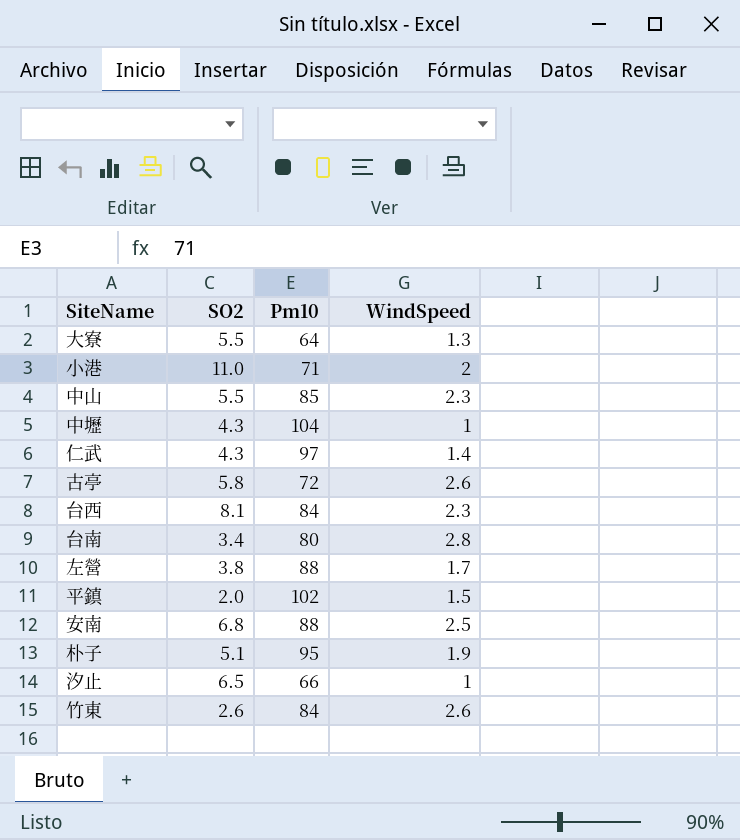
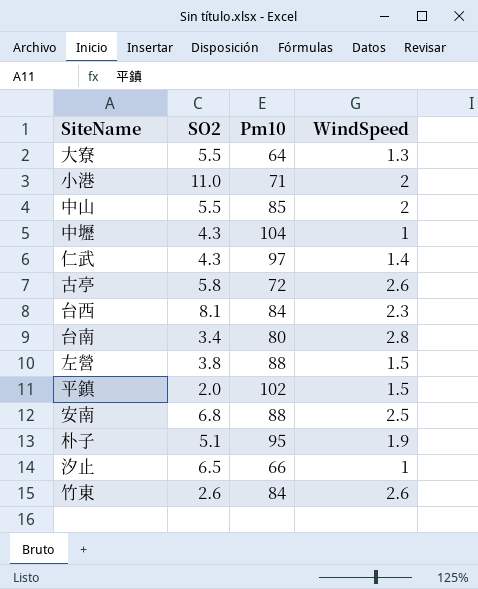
中山 | WindSpeed: 2.3 -> 2
左營 | WindSpeed: 1.7 -> 1.5

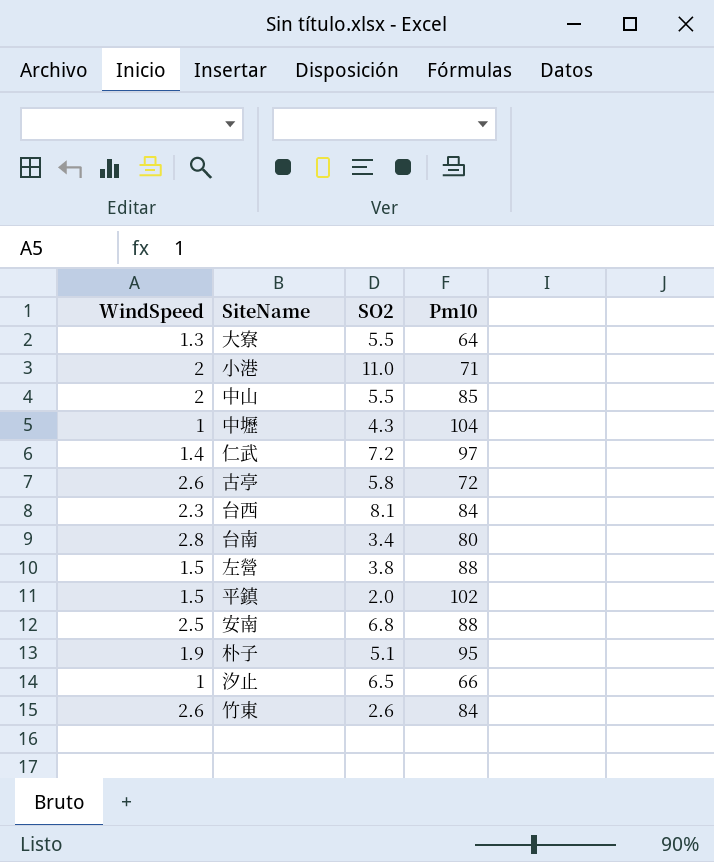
column WindSpeed | position: 4 -> 1
仁武 | SO2: 4.3 -> 7.2

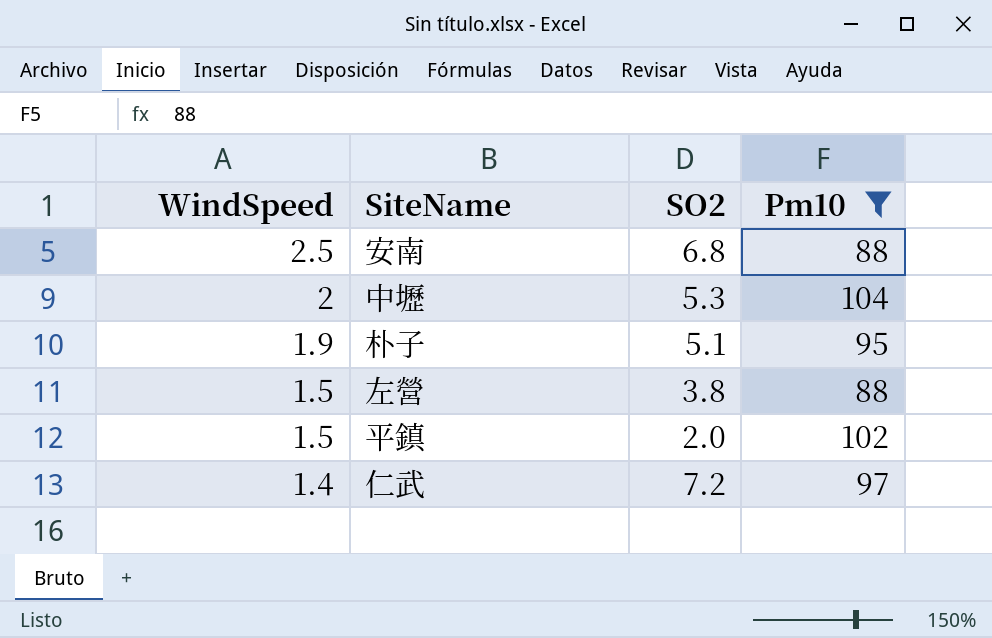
filter: none -> Pm10 >= 88
row order: none -> WindSpeed descending
中壢 | WindSpeed: 1 -> 2
中壢 | SO2: 4.3 -> 5.3

